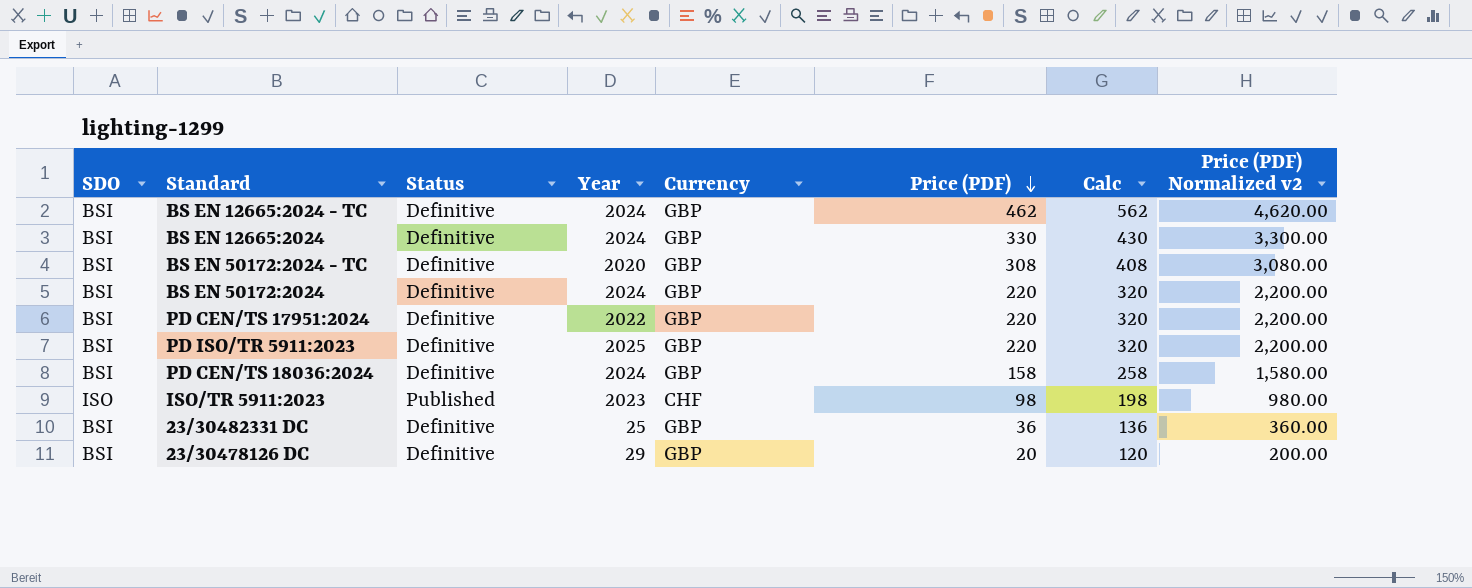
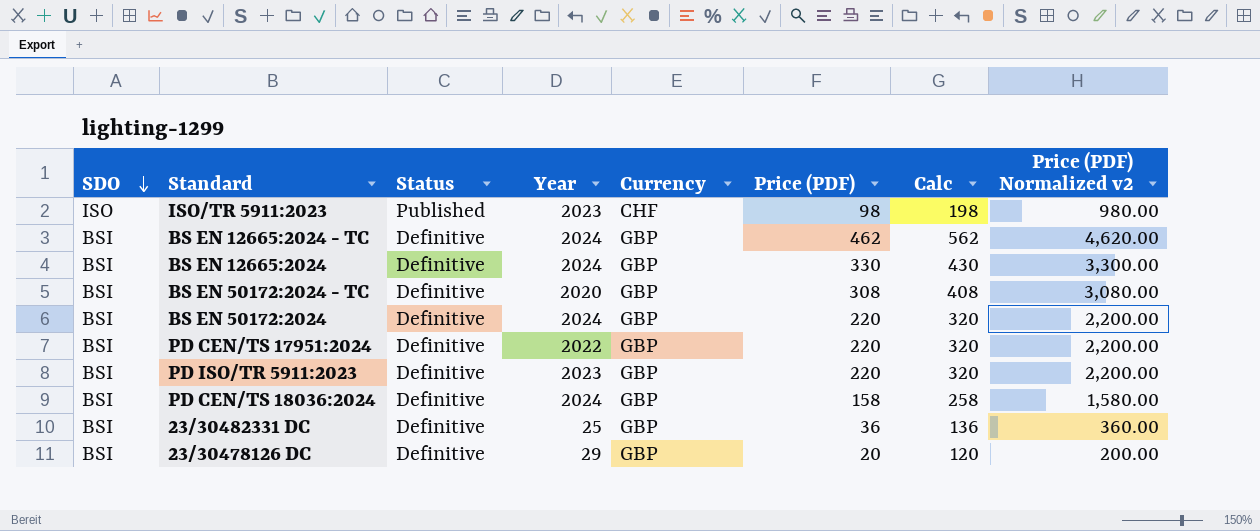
row order: Price (PDF) descending -> SDO descending
PD ISO/TR 5911:2023 | Year: 2025 -> 2023

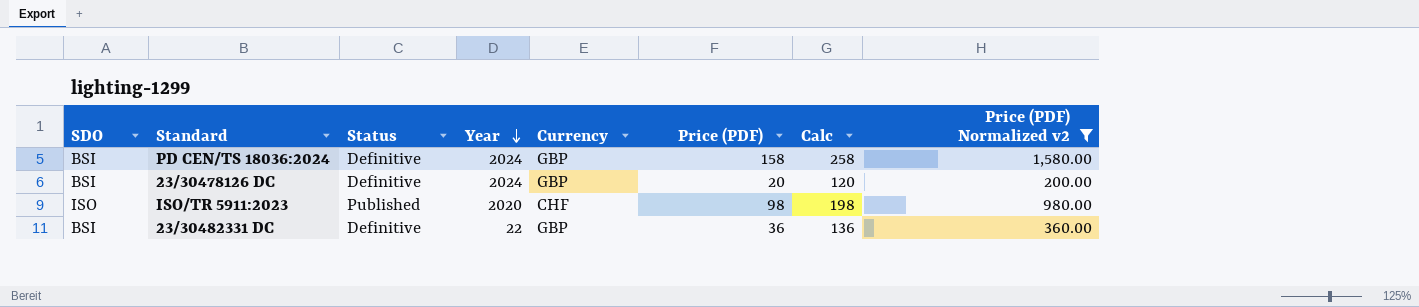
filter: none -> Price (PDF) Normalized v2 <= 1,580.00
row order: SDO descending -> Year descending
23/30478126 DC | Year: 29 -> 2024
ISO/TR 5911:2023 | Year: 2023 -> 2020
23/30482331 DC | Year: 25 -> 22

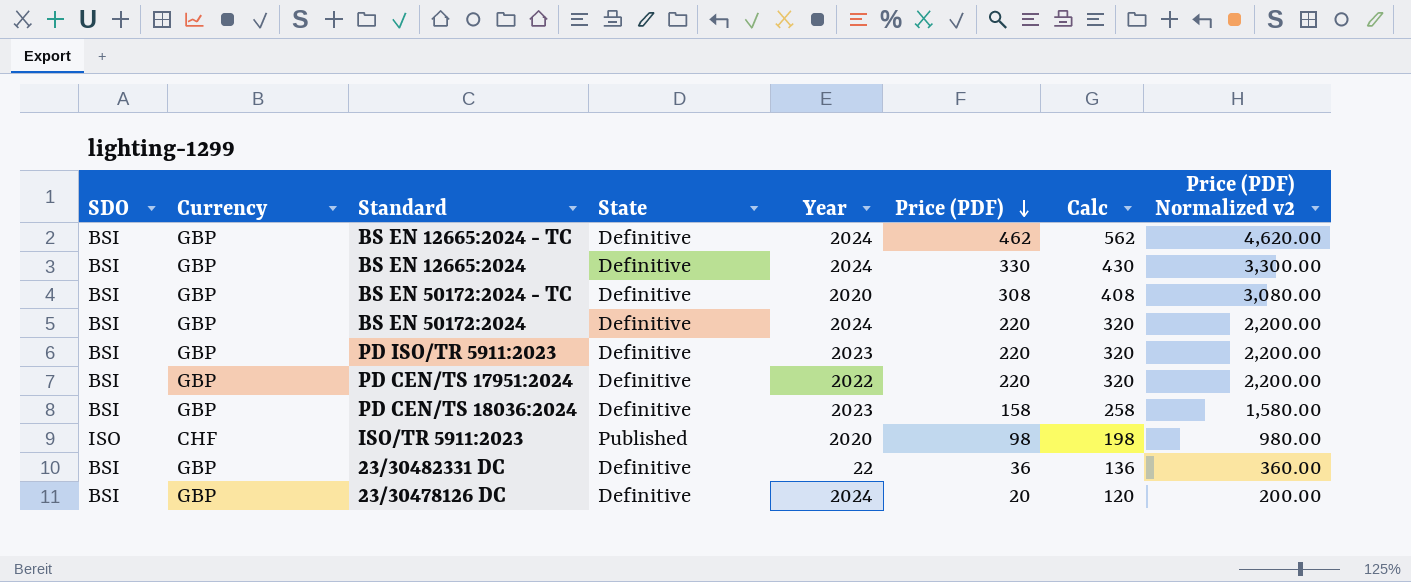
filter: Price (PDF) Normalized v2 <= 1,580.00 -> none
row order: Year descending -> Price (PDF) descending
column Currency | position: 5 -> 2
column name: Status -> State
PD CEN/TS 18036:2024 | Year: 2024 -> 2023

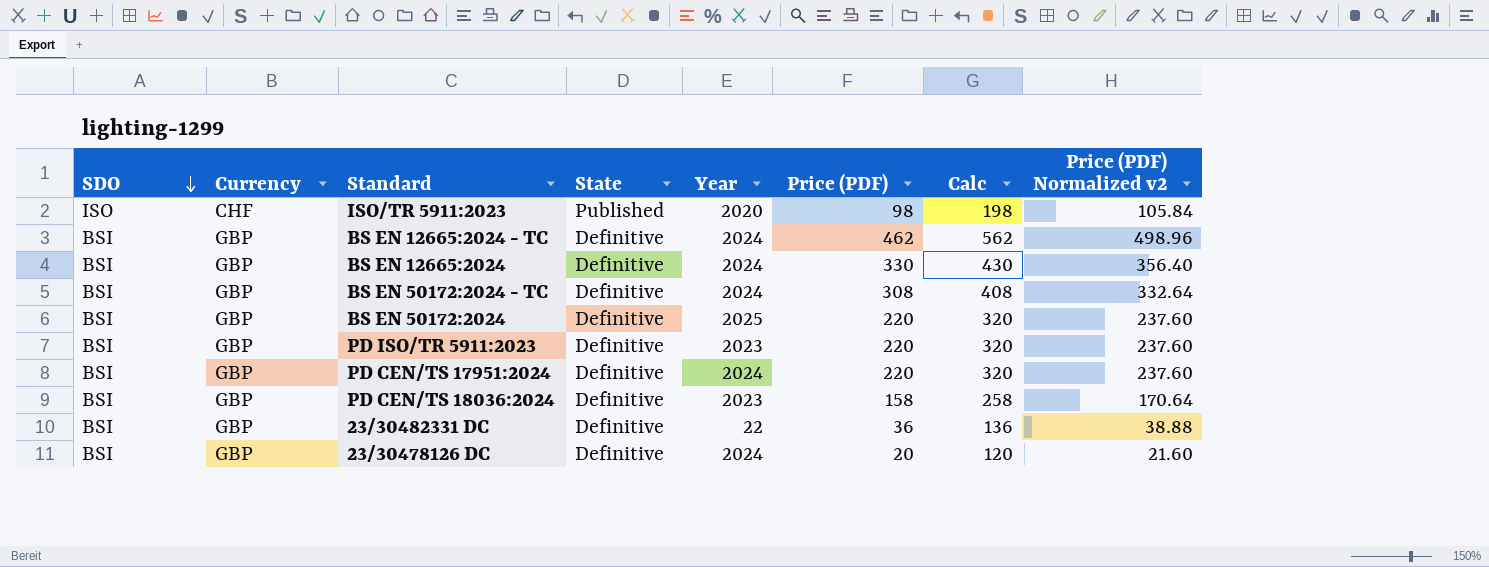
row order: Price (PDF) descending -> SDO descending
column Price (PDF) Normalized v2 | formula: [Price (PDF)] * 10 -> [Price (PDF)] * 1.08
BS EN 50172:2024 - TC | Year: 2020 -> 2024
BS EN 50172:2024 | Year: 2024 -> 2025
PD CEN/TS 17951:2024 | Year: 2022 -> 2024

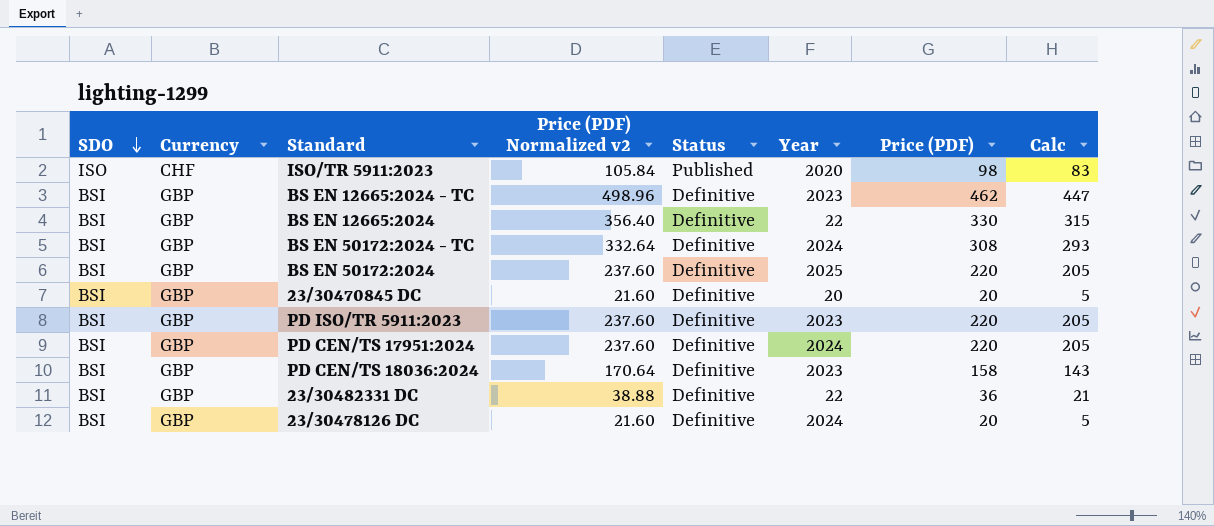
column Price (PDF) Normalized v2 | position: 8 -> 4
column name: State -> Status
column Calc | formula: [Price (PDF)] + 100 -> [Price (PDF)] - 15
BS EN 12665:2024 - TC | Year: 2024 -> 2023
BS EN 12665:2024 | Year: 2024 -> 22
row 23/30470845 DC: none -> BSI | GBP | 21.60 | Definitive | 20 | 20 | 5

